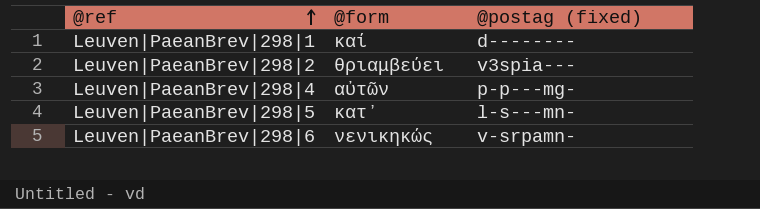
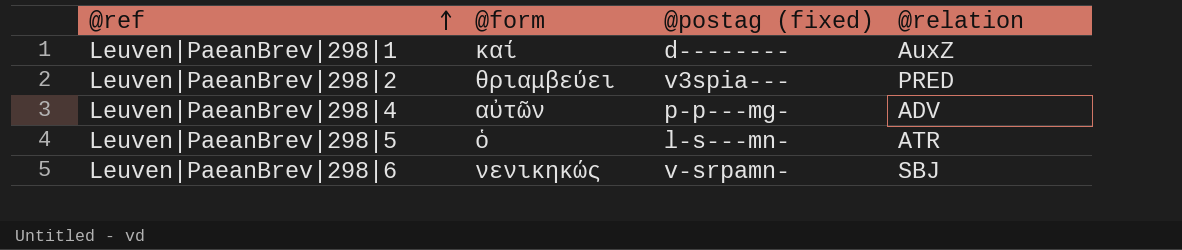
column @relation | position: none -> 4
Leuven|PaeanBrev|298|5 | @form: κατʼ -> ὁ

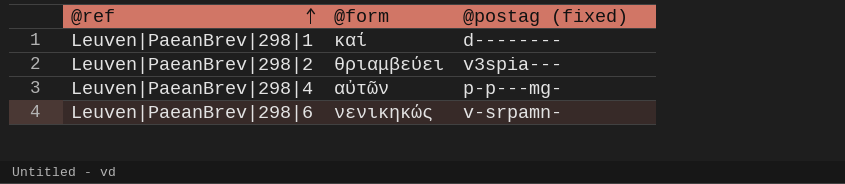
column @relation | position: 4 -> none
row Leuven|PaeanBrev|298|5: ὁ | l-s---mn- | ATR -> none

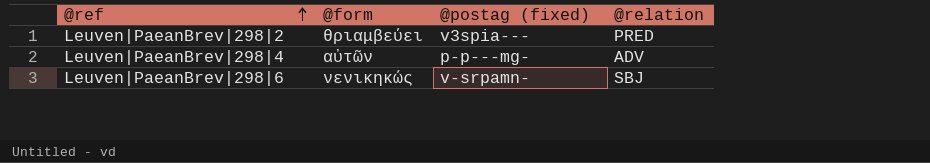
column @relation | position: none -> 4
row Leuven|PaeanBrev|298|1: καί | d-------- -> none

